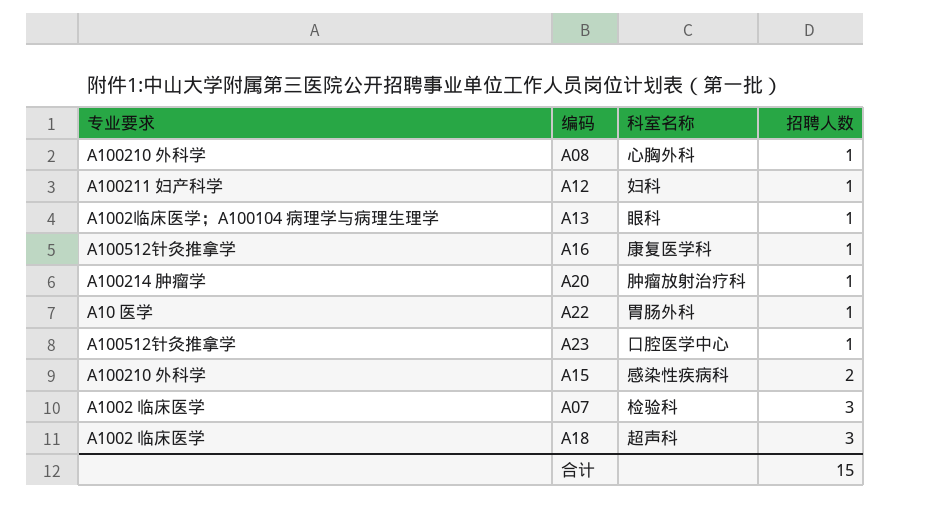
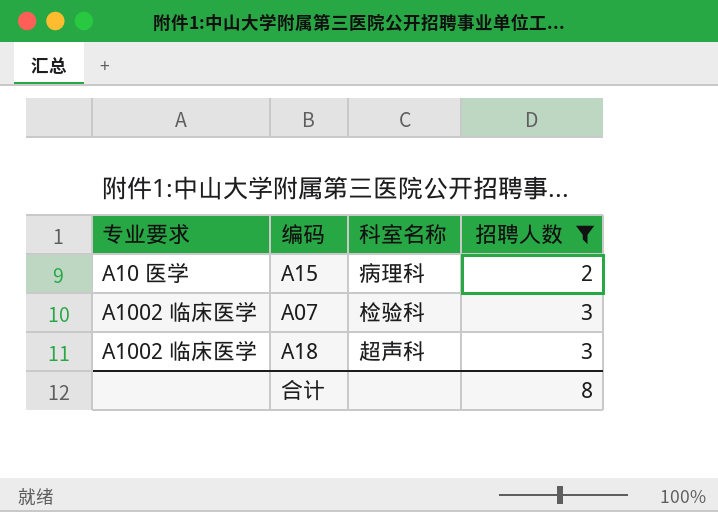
filter: none -> 招聘人数 != 1
A15 | 专业要求: A100210 外科学 -> A10 医学
A15 | 科室名称: 感染性疾病科 -> 病理科
合计 | 招聘人数: 15 -> 8

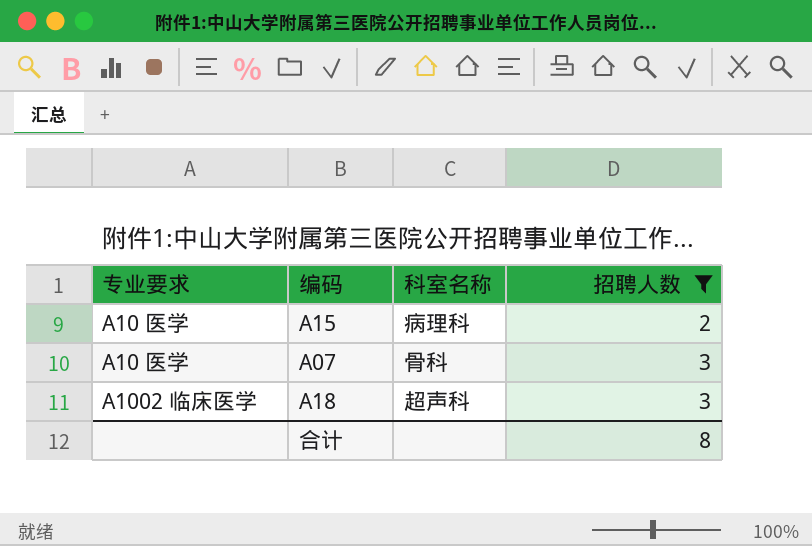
A07 | 专业要求: A1002 临床医学 -> A10 医学
A07 | 科室名称: 检验科 -> 骨科

